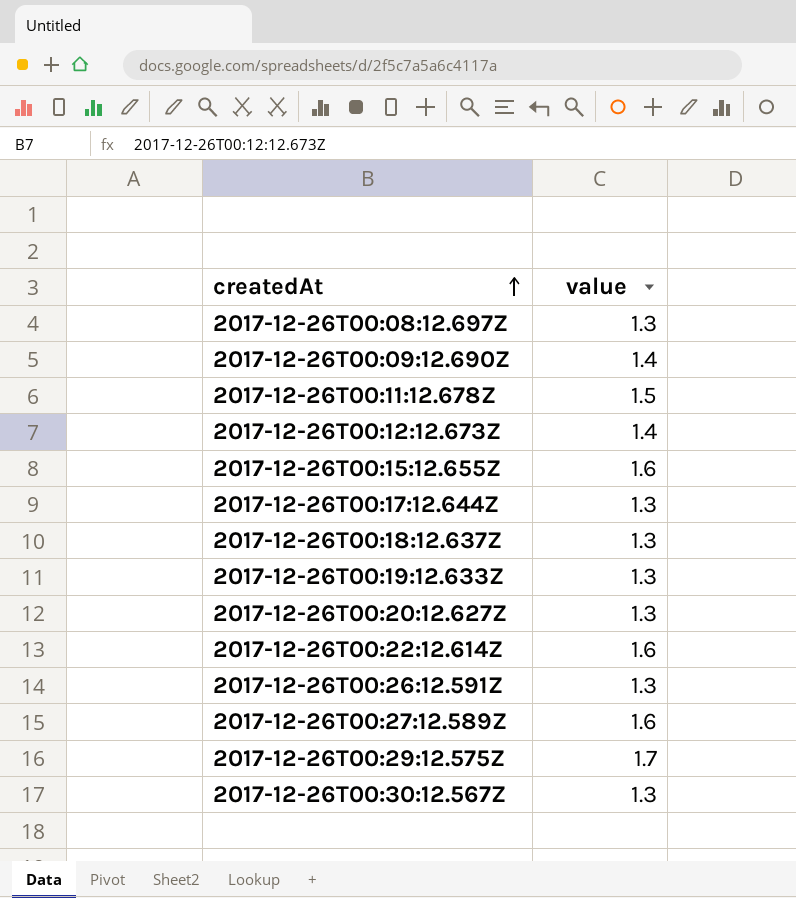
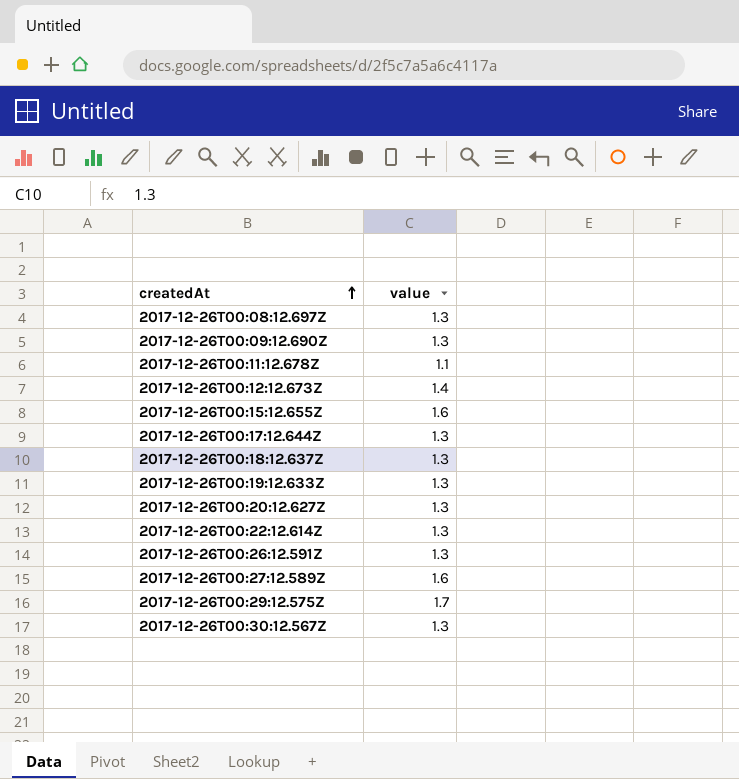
2017-12-26T00:09:12.690Z | value: 1.4 -> 1.3
2017-12-26T00:11:12.678Z | value: 1.5 -> 1.1
2017-12-26T00:22:12.614Z | value: 1.6 -> 1.3

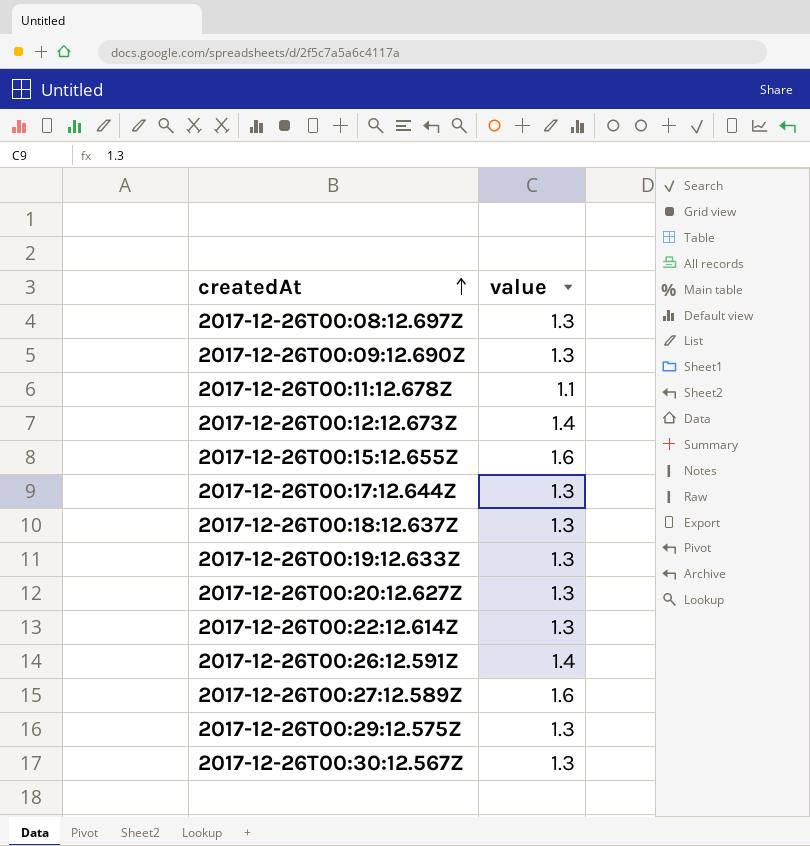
2017-12-26T00:26:12.591Z | value: 1.3 -> 1.4
2017-12-26T00:29:12.575Z | value: 1.7 -> 1.3

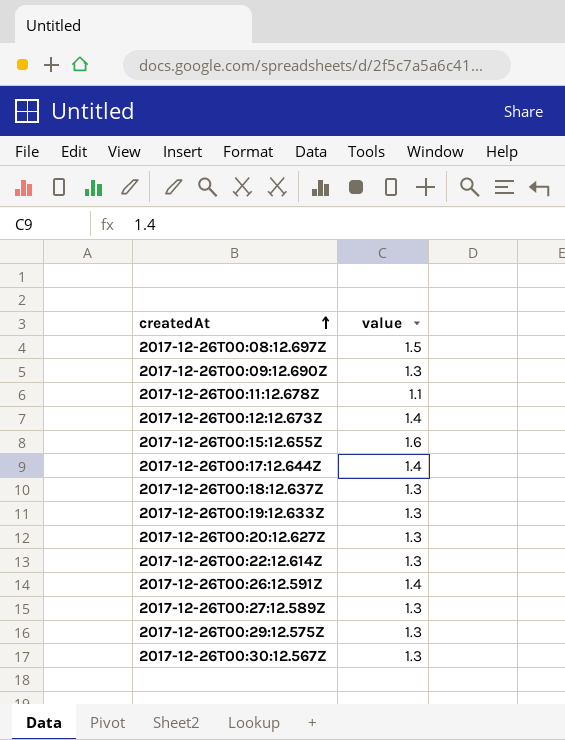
2017-12-26T00:08:12.697Z | value: 1.3 -> 1.5
2017-12-26T00:17:12.644Z | value: 1.3 -> 1.4
2017-12-26T00:27:12.589Z | value: 1.6 -> 1.3

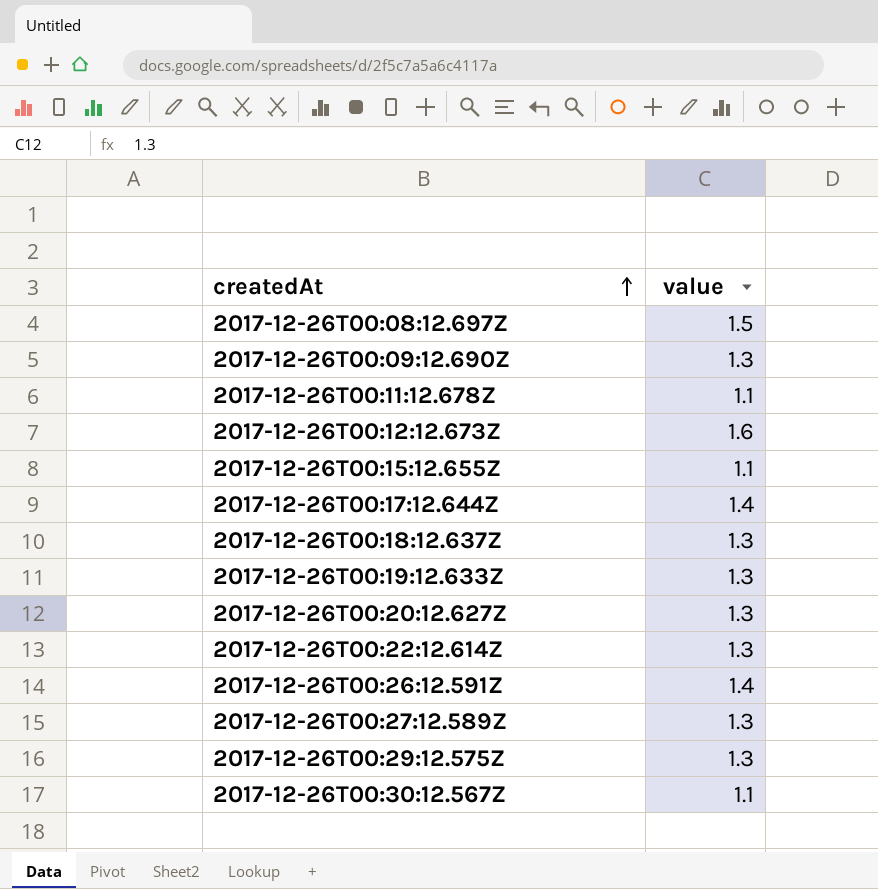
2017-12-26T00:12:12.673Z | value: 1.4 -> 1.6
2017-12-26T00:15:12.655Z | value: 1.6 -> 1.1
2017-12-26T00:30:12.567Z | value: 1.3 -> 1.1

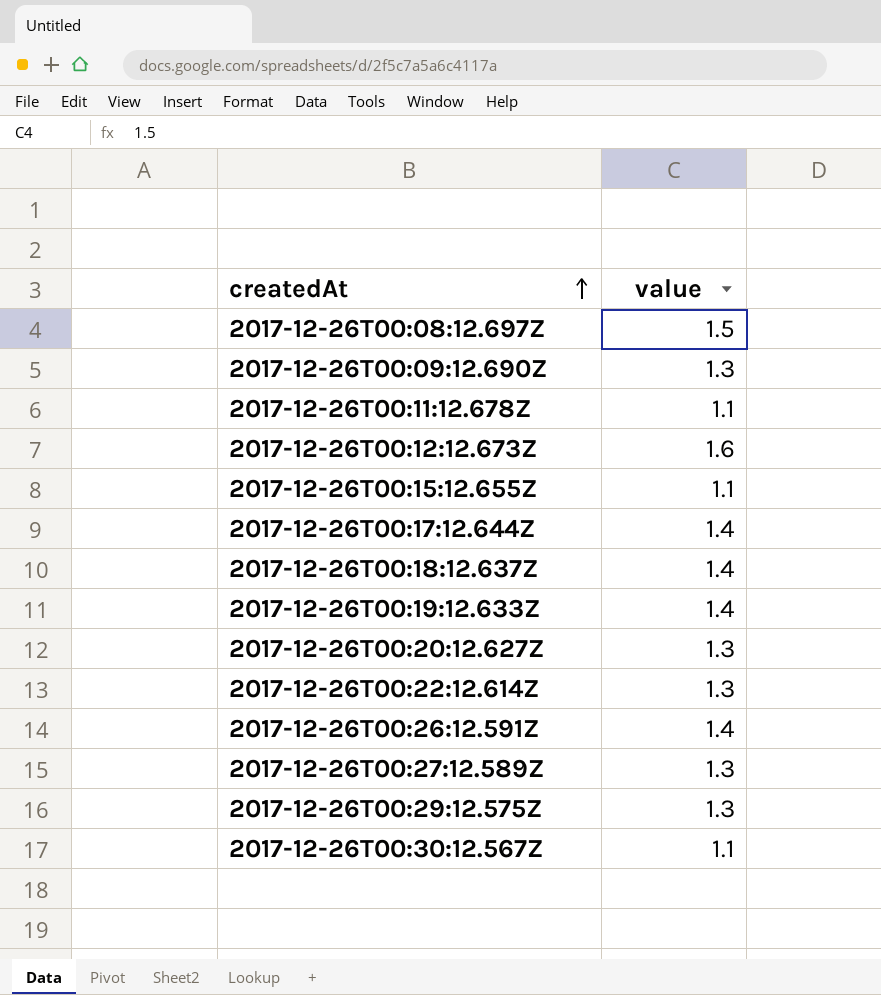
2017-12-26T00:18:12.637Z | value: 1.3 -> 1.4
2017-12-26T00:19:12.633Z | value: 1.3 -> 1.4

